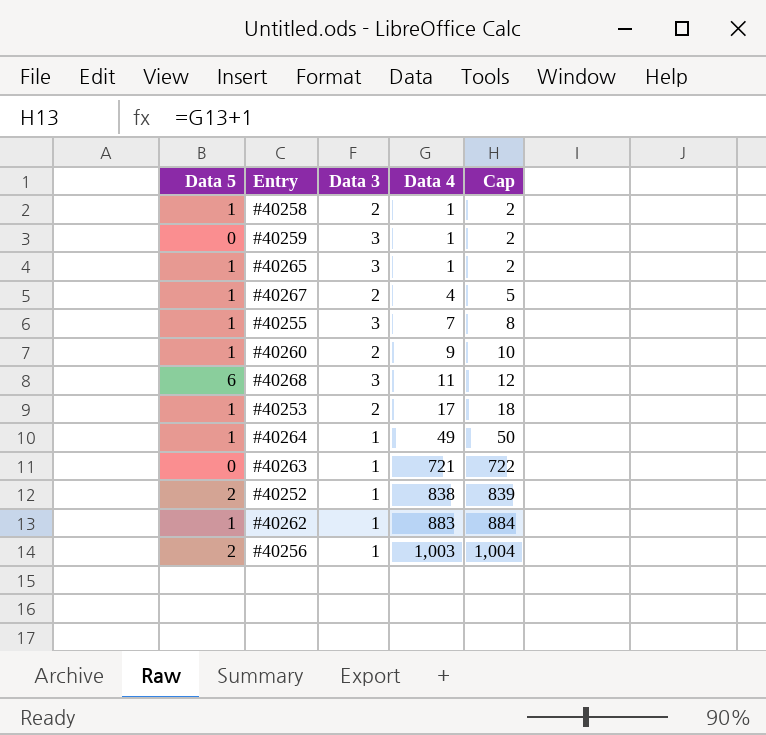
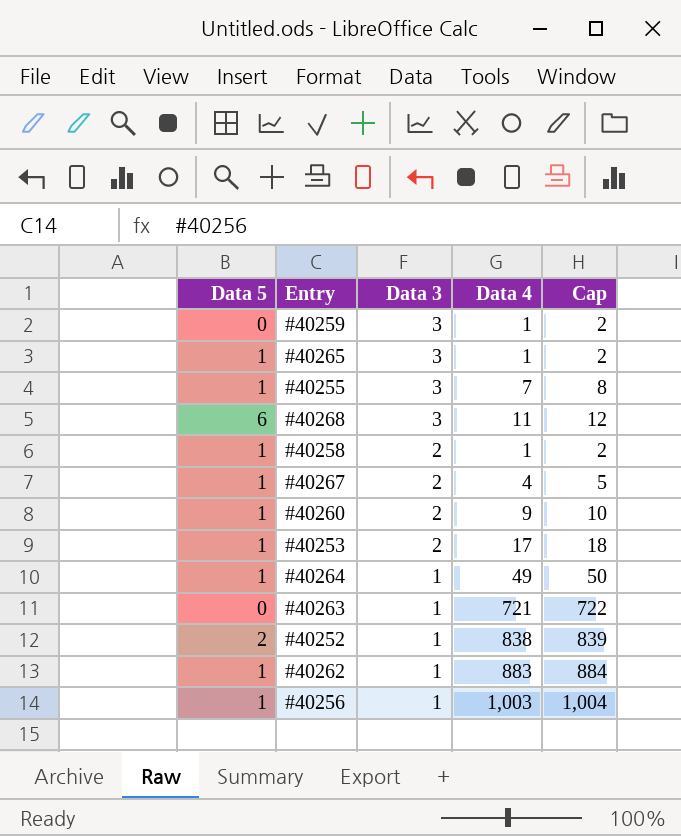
row order: Data 4 ascending -> Data 3 descending
#40256 | Data 5: 2 -> 1

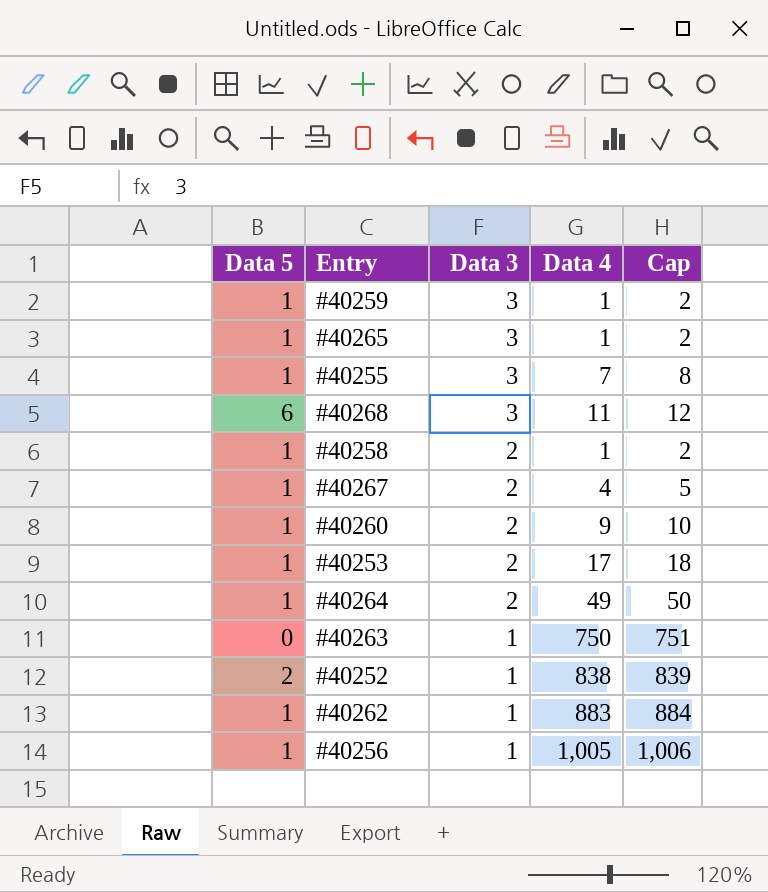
#40259 | Data 5: 0 -> 1
#40264 | Data 3: 1 -> 2
#40263 | Data 4: 721 -> 750
#40263 | Cap: 722 -> 751
#40256 | Data 4: 1,003 -> 1,005
#40256 | Cap: 1,004 -> 1,006

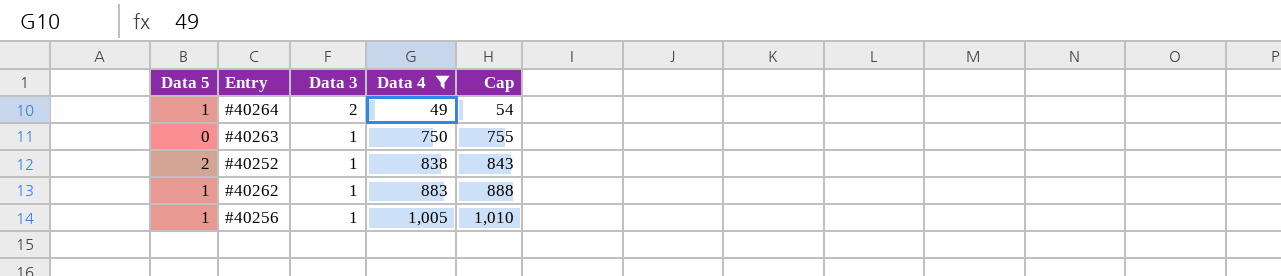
filter: none -> Data 4 >= 49
column Cap | formula: [Data 4] + 1 -> [Data 4] + 5

